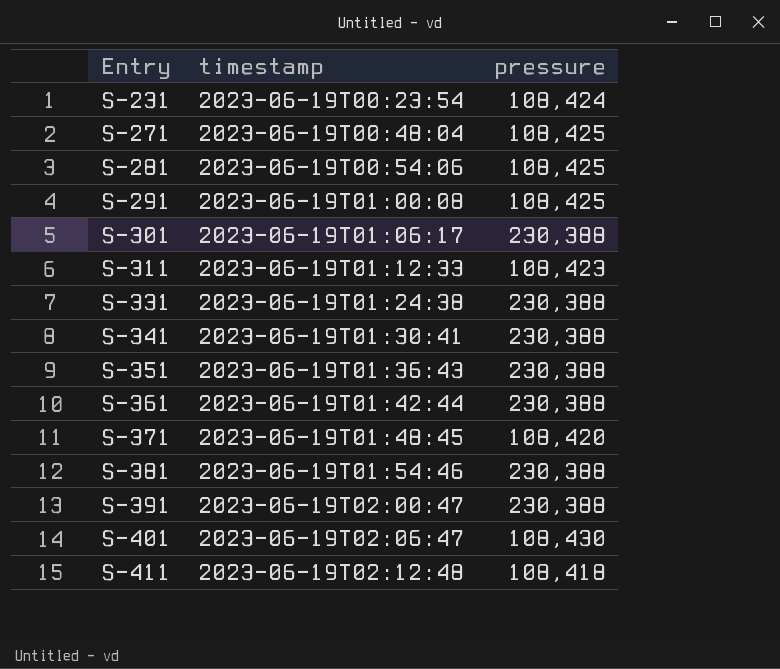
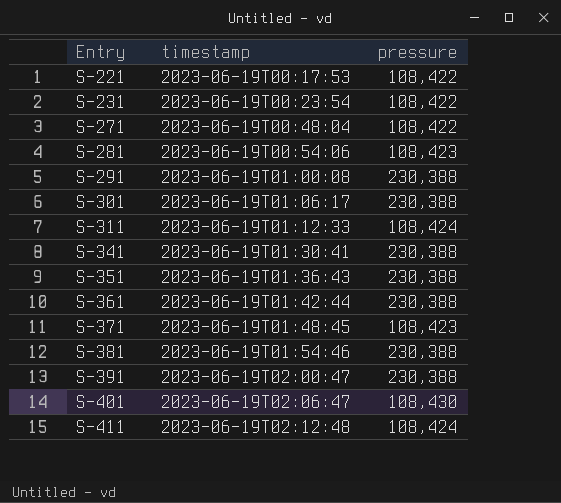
row S-331: 2023-06-19T01:24:38 | 230,388 -> none
row S-221: none -> 2023-06-19T00:17:53 | 108,422
S-231 | pressure: 108,424 -> 108,422
S-271 | pressure: 108,425 -> 108,422
S-281 | pressure: 108,425 -> 108,423
S-291 | pressure: 108,425 -> 230,388
S-311 | pressure: 108,423 -> 108,424
S-371 | pressure: 108,420 -> 108,423
S-411 | pressure: 108,418 -> 108,424

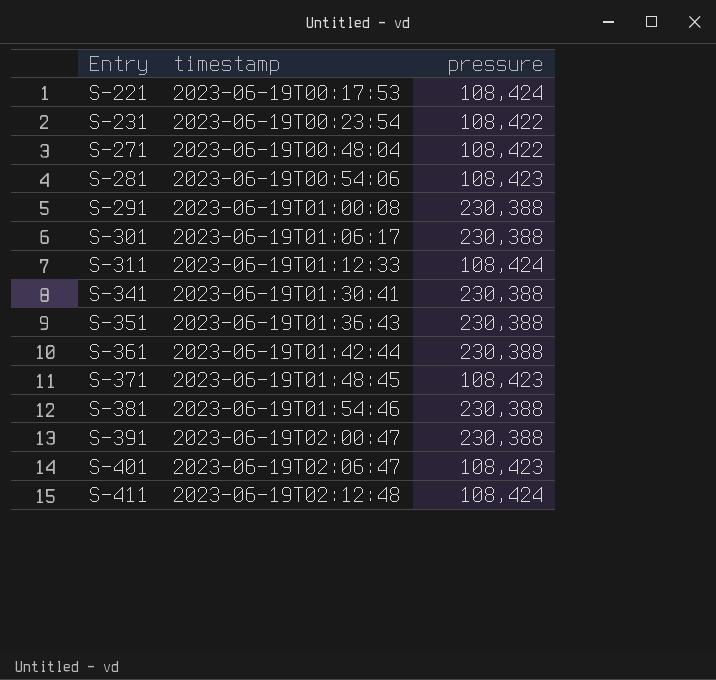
S-221 | pressure: 108,422 -> 108,424
S-401 | pressure: 108,430 -> 108,423

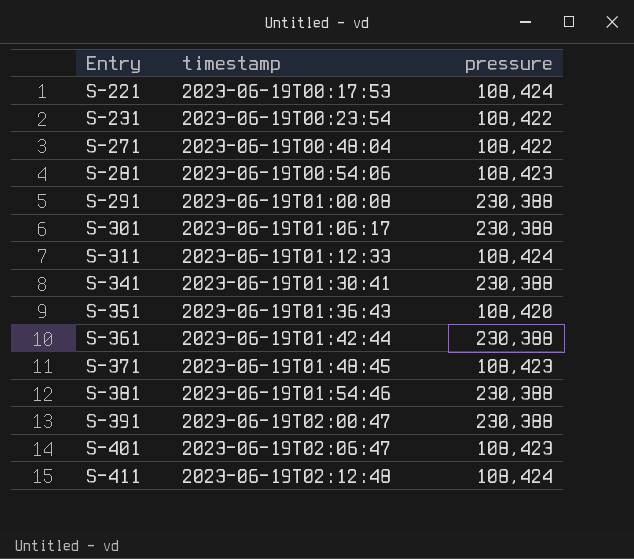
S-351 | pressure: 230,388 -> 108,420

